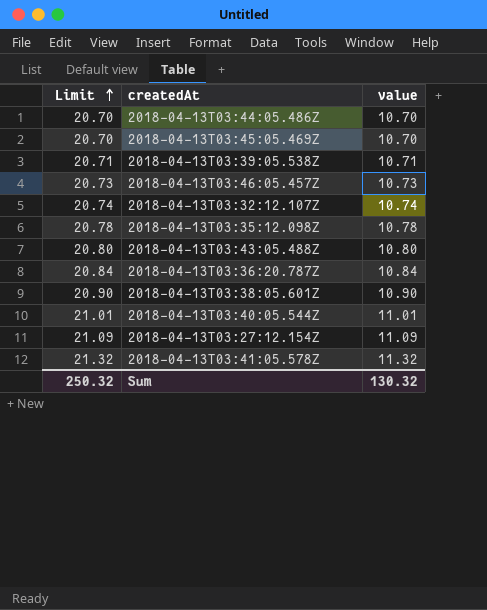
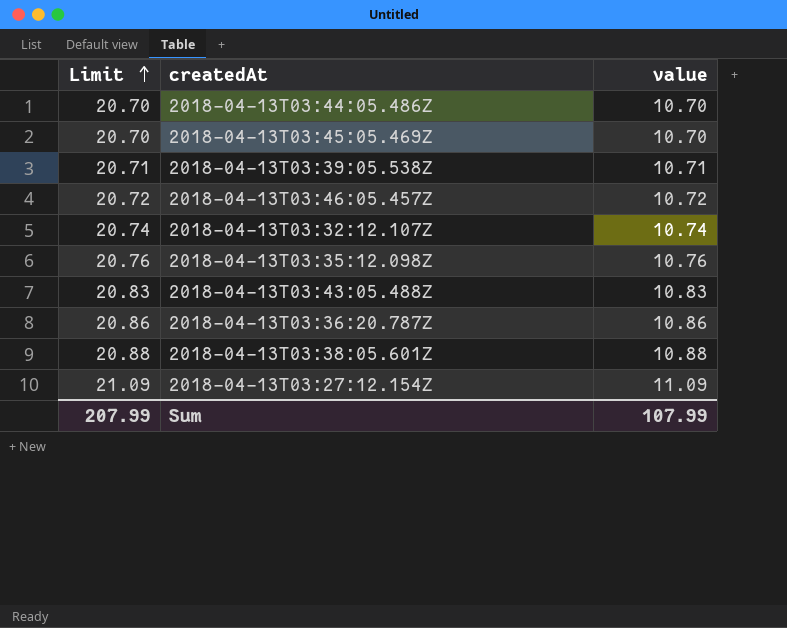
row 2018-04-13T03:40:05.544Z: 21.01 | 11.01 -> none
row 2018-04-13T03:41:05.578Z: 21.32 | 11.32 -> none
2018-04-13T03:46:05.457Z | Limit: 20.73 -> 20.72
2018-04-13T03:46:05.457Z | value: 10.73 -> 10.72
2018-04-13T03:35:12.098Z | Limit: 20.78 -> 20.76
2018-04-13T03:35:12.098Z | value: 10.78 -> 10.76
2018-04-13T03:43:05.488Z | Limit: 20.80 -> 20.83
2018-04-13T03:43:05.488Z | value: 10.80 -> 10.83
2018-04-13T03:36:20.787Z | Limit: 20.84 -> 20.86
2018-04-13T03:36:20.787Z | value: 10.84 -> 10.86
2018-04-13T03:38:05.601Z | Limit: 20.90 -> 20.88
2018-04-13T03:38:05.601Z | value: 10.90 -> 10.88
Sum | Limit: 250.32 -> 207.99
Sum | value: 130.32 -> 107.99

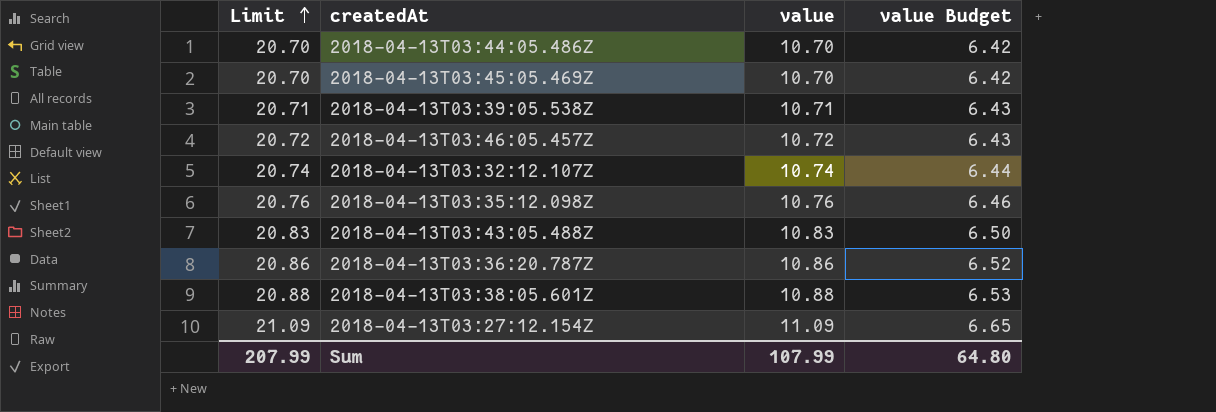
column value Budget | formula: none -> [value] * 0.6

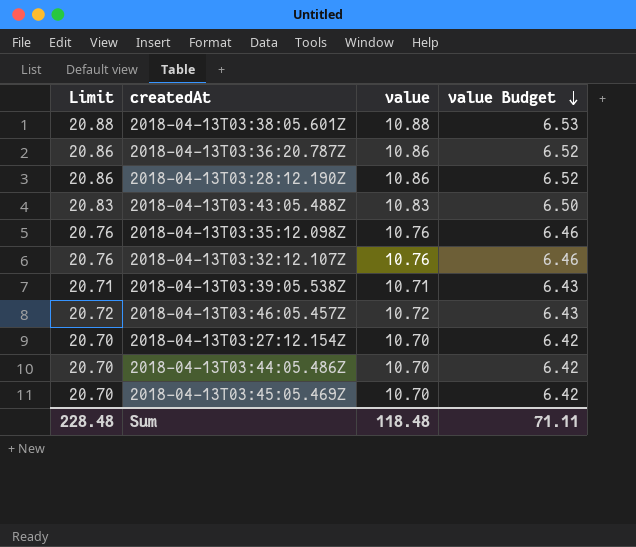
row order: Limit ascending -> value Budget descending
row 2018-04-13T03:28:12.190Z: none -> 20.86 | 10.86 | 6.52
2018-04-13T03:32:12.107Z | Limit: 20.74 -> 20.76
2018-04-13T03:32:12.107Z | value: 10.74 -> 10.76
2018-04-13T03:32:12.107Z | value Budget: 6.44 -> 6.46
2018-04-13T03:27:12.154Z | Limit: 21.09 -> 20.70
2018-04-13T03:27:12.154Z | value: 11.09 -> 10.70
2018-04-13T03:27:12.154Z | value Budget: 6.65 -> 6.42
Sum | Limit: 207.99 -> 228.48
Sum | value: 107.99 -> 118.48
Sum | value Budget: 64.80 -> 71.11

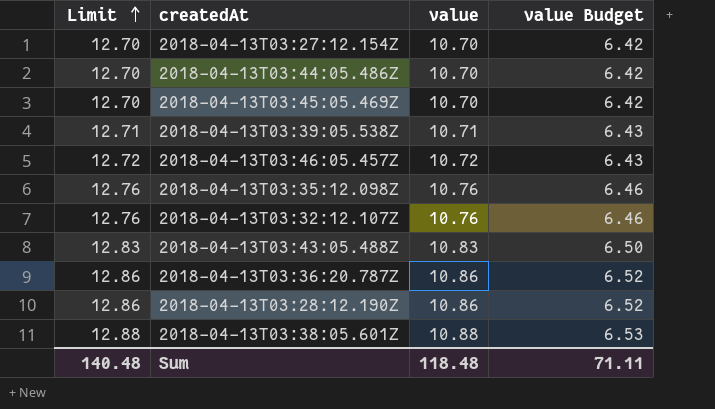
row order: value Budget descending -> Limit ascending
column Limit | formula: [value] + 10 -> [value] + 2
Sum | Limit: 228.48 -> 140.48

